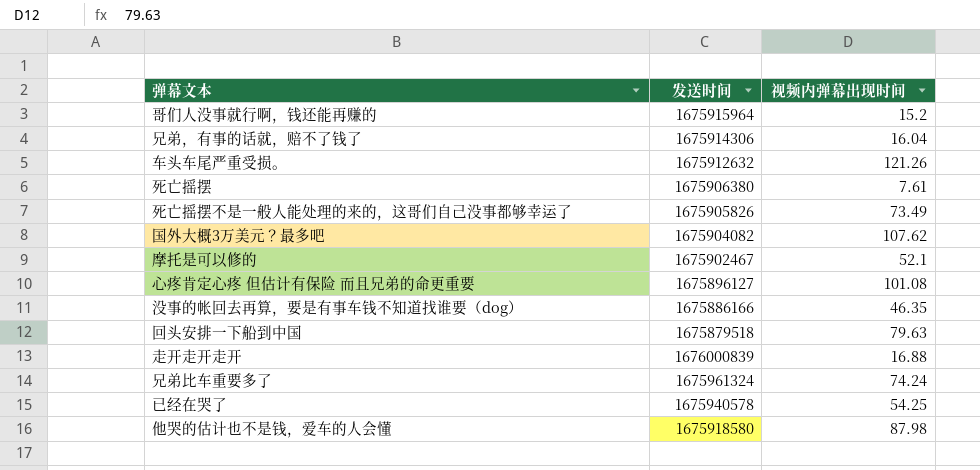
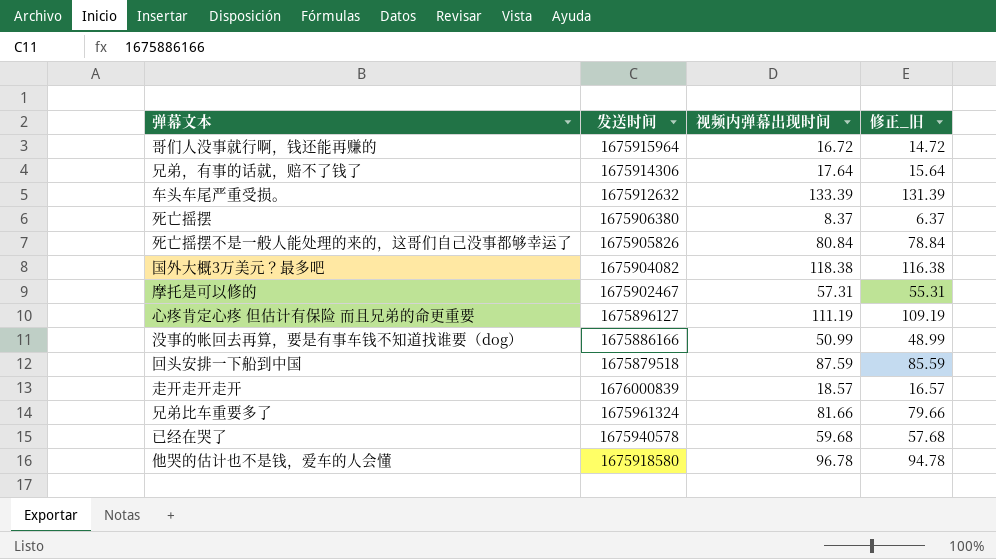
column 修正_旧 | formula: none -> [视频内弹幕出现时间] - 2
哥们人没事就行啊，钱还能再赚的 | 视频内弹幕出现时间: 15.2 -> 16.72
兄弟，有事的话就，赔不了钱了 | 视频内弹幕出现时间: 16.04 -> 17.64
车头车尾严重受损。 | 视频内弹幕出现时间: 121.26 -> 133.39
死亡摇摆 | 视频内弹幕出现时间: 7.61 -> 8.37
死亡摇摆不是一般人能处理的来的，这哥们自己没事都够幸运了 | 视频内弹幕出现时间: 73.49 -> 80.84
国外大概3万美元？最多吧 | 视频内弹幕出现时间: 107.62 -> 118.38
摩托是可以修的 | 视频内弹幕出现时间: 52.1 -> 57.31
心疼肯定心疼 但估计有保险 而且兄弟的命更重要 | 视频内弹幕出现时间: 101.08 -> 111.19
没事的帐回去再算，要是有事车钱不知道找谁要（dog） | 视频内弹幕出现时间: 46.35 -> 50.99
回头安排一下船到中国 | 视频内弹幕出现时间: 79.63 -> 87.59
走开走开走开 | 视频内弹幕出现时间: 16.88 -> 18.57
兄弟比车重要多了 | 视频内弹幕出现时间: 74.24 -> 81.66
已经在哭了 | 视频内弹幕出现时间: 54.25 -> 59.68
他哭的估计也不是钱，爱车的人会懂 | 视频内弹幕出现时间: 87.98 -> 96.78

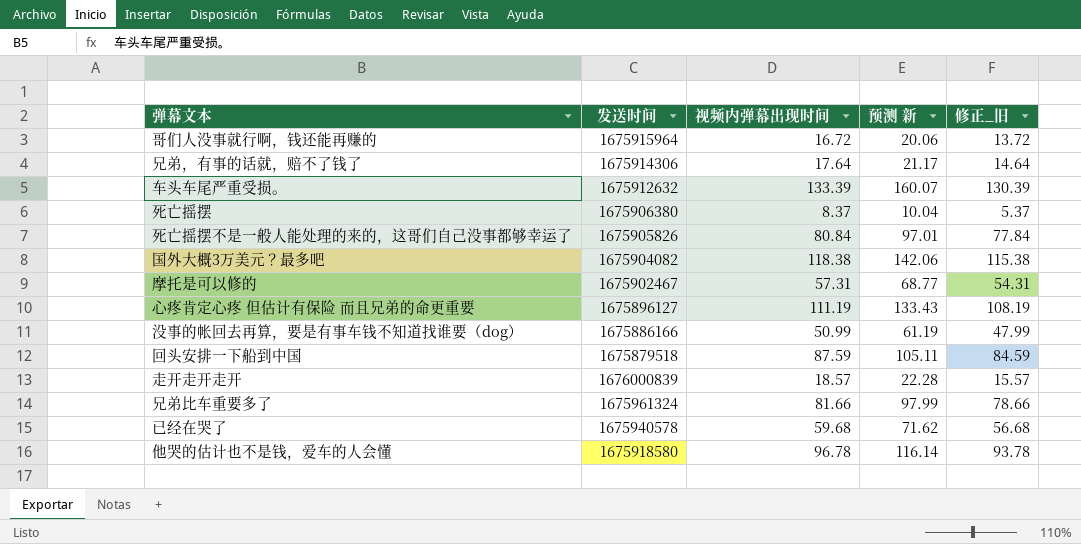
column 预测 新 | formula: none -> [视频内弹幕出现时间] * 1.2
column 修正_旧 | formula: [视频内弹幕出现时间] - 2 -> [视频内弹幕出现时间] - 3

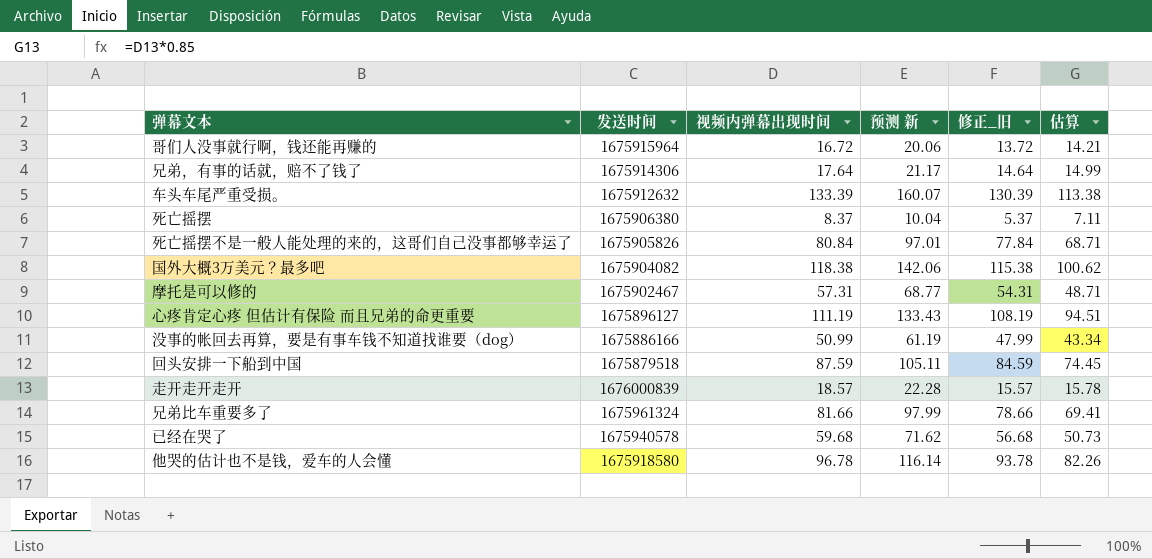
column 估算 | formula: none -> [视频内弹幕出现时间] * 0.85

